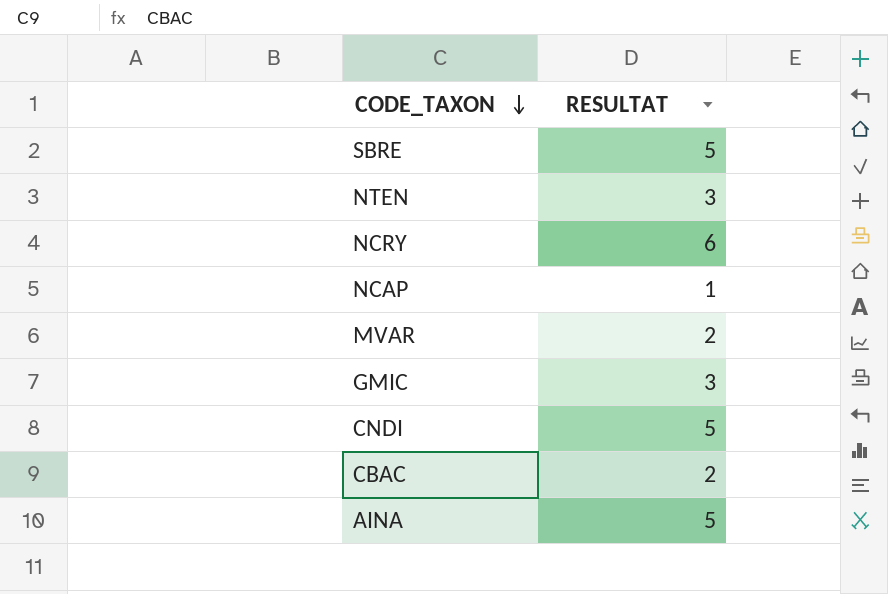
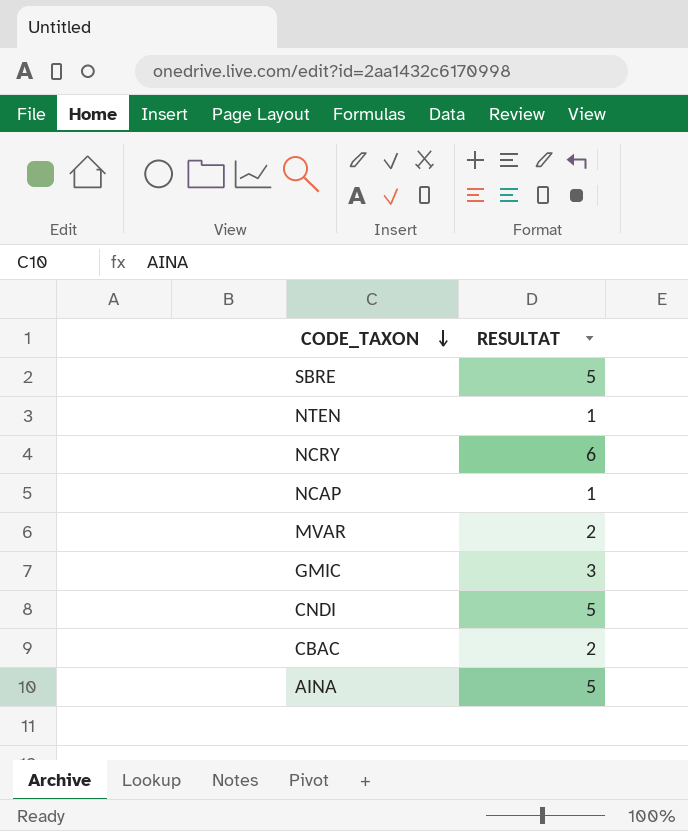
NTEN | RESULTAT: 3 -> 1

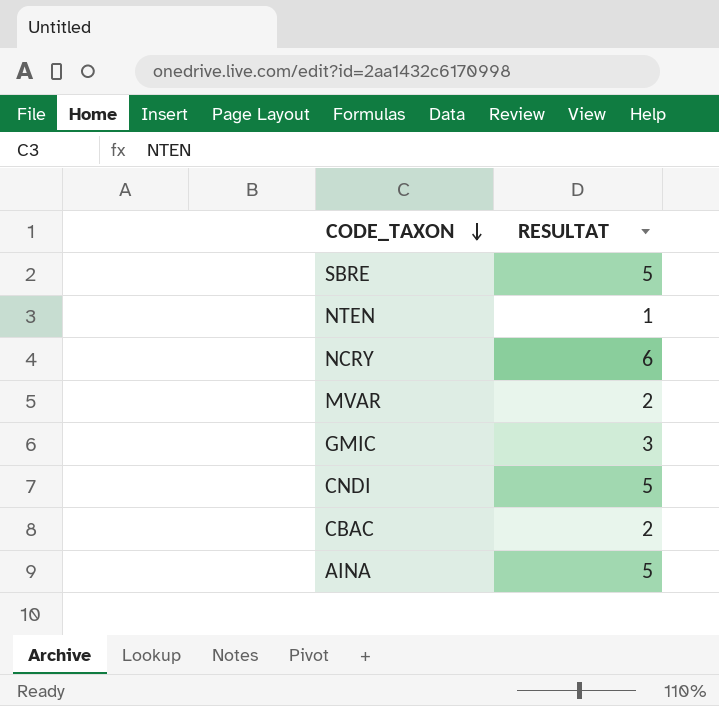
row NCAP: 1 -> none

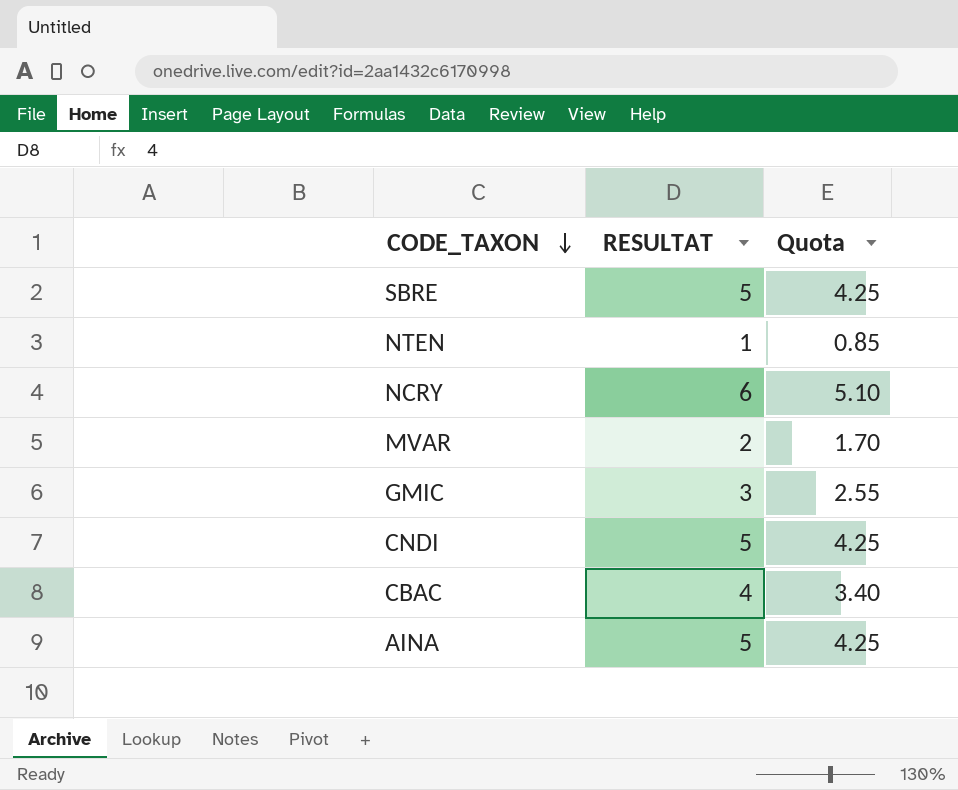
column Quota | formula: none -> [RESULTAT] * 0.85
CBAC | RESULTAT: 2 -> 4

